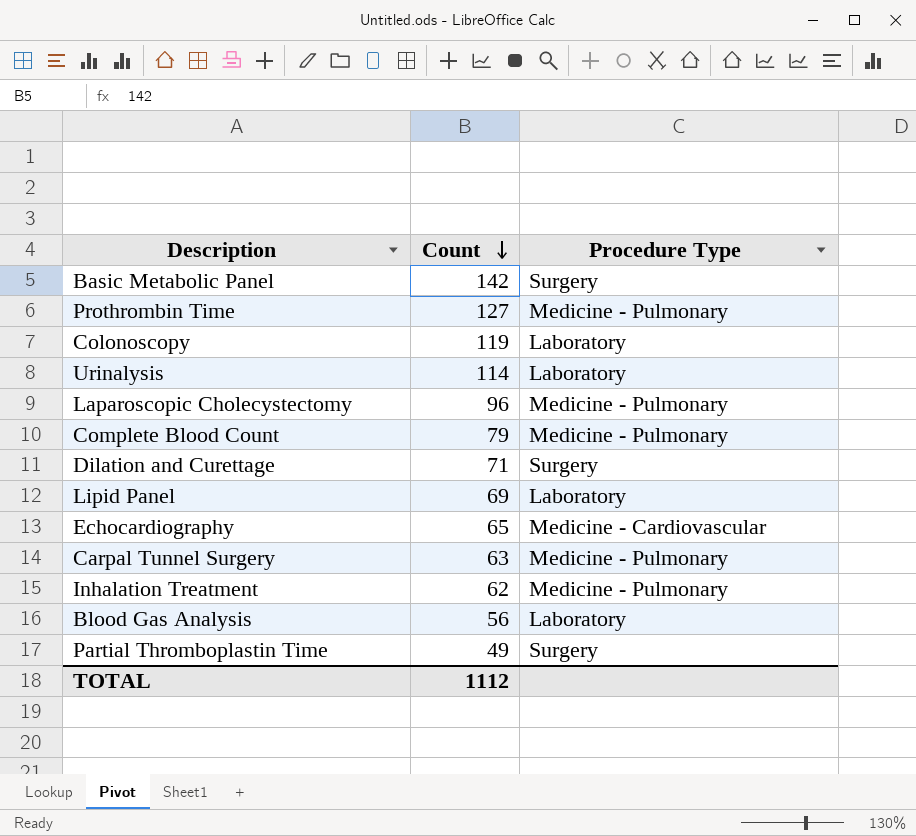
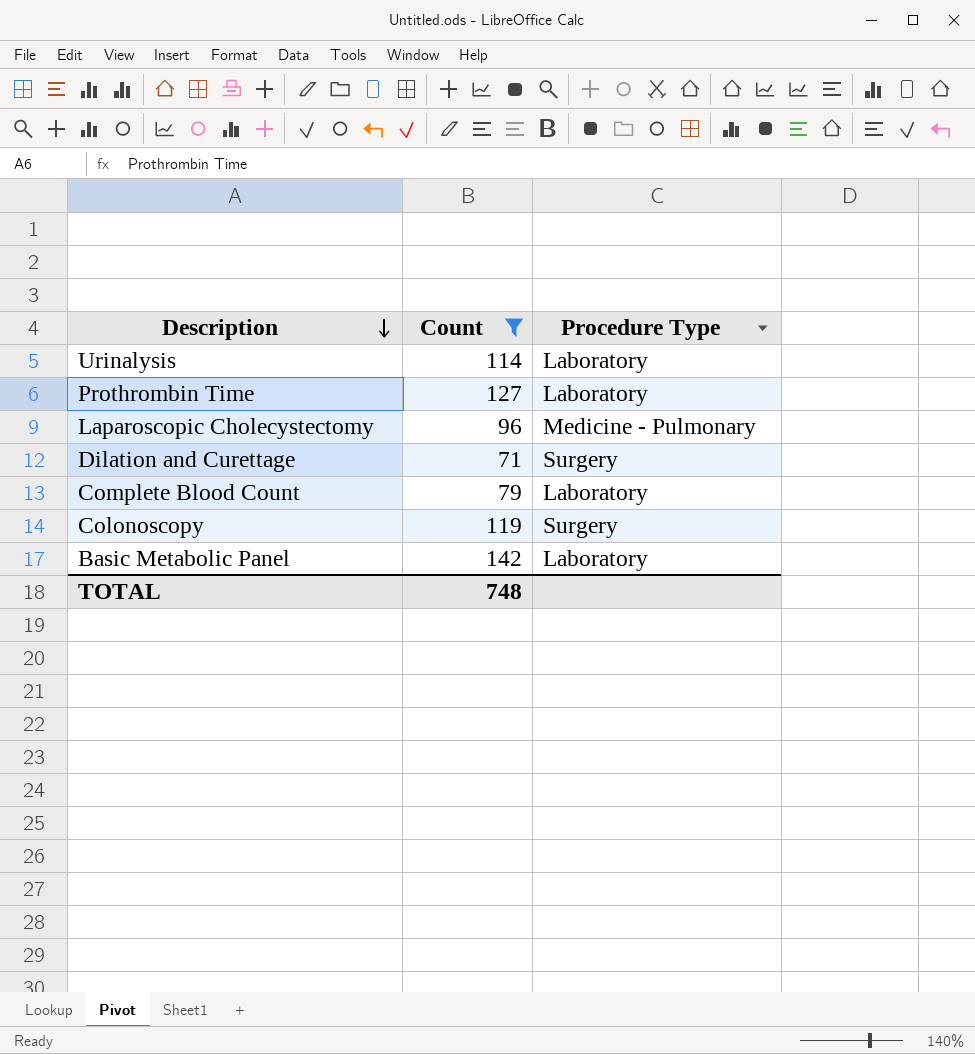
filter: none -> Count >= 71
row order: Count descending -> Description descending
Prothrombin Time | Procedure Type: Medicine - Pulmonary -> Laboratory
Complete Blood Count | Procedure Type: Medicine - Pulmonary -> Laboratory
Colonoscopy | Procedure Type: Laboratory -> Surgery
Basic Metabolic Panel | Procedure Type: Surgery -> Laboratory
TOTAL | Count: 1112 -> 748

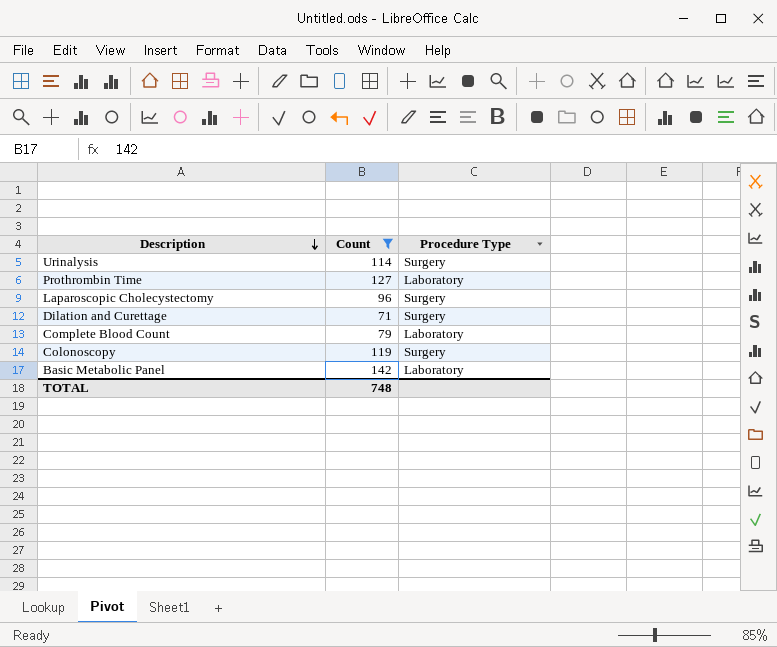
Urinalysis | Procedure Type: Laboratory -> Surgery
Laparoscopic Cholecystectomy | Procedure Type: Medicine - Pulmonary -> Surgery

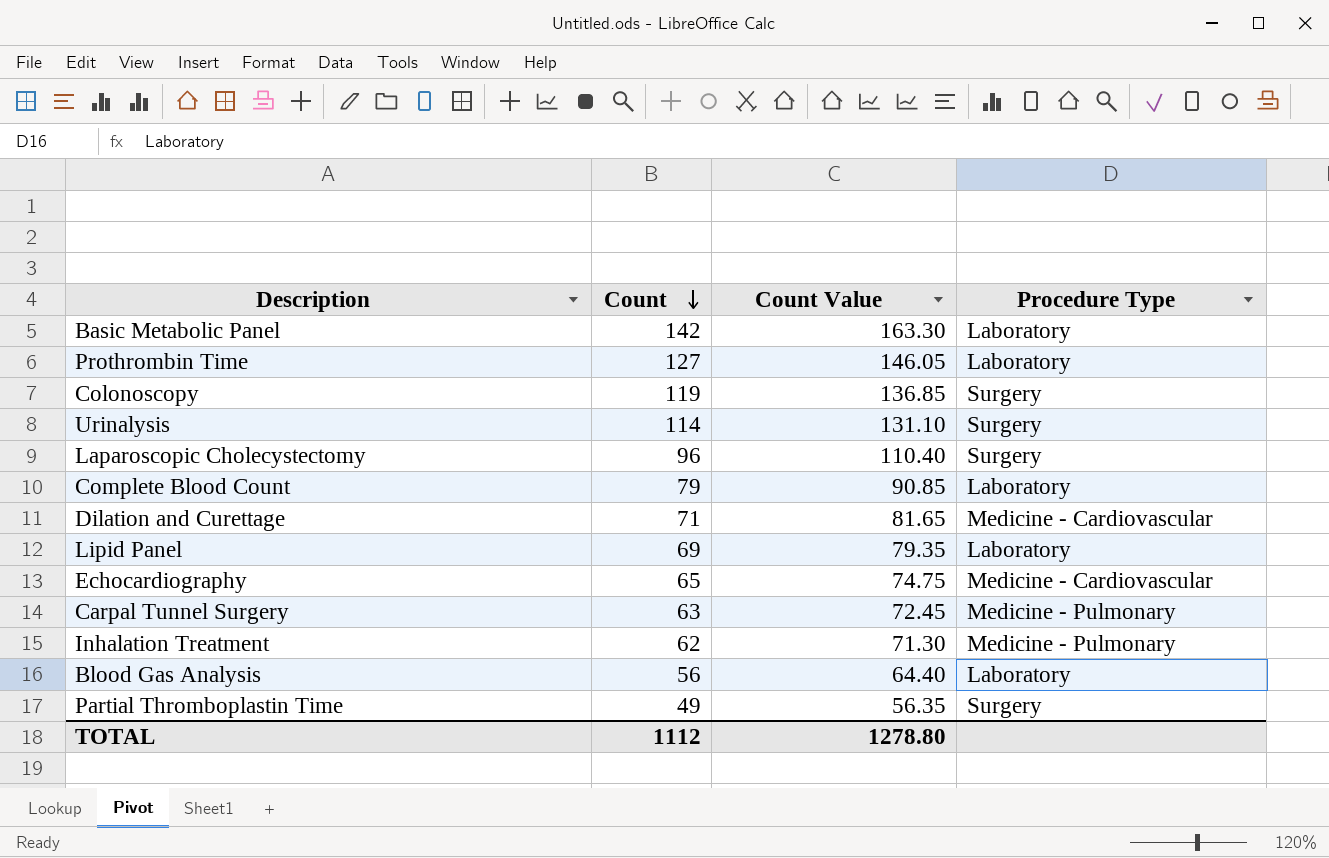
filter: Count >= 71 -> none
row order: Description descending -> Count descending
column Count Value | formula: none -> [Count] * 1.15
Dilation and Curettage | Procedure Type: Surgery -> Medicine - Cardiovascular
TOTAL | Count: 748 -> 1112

